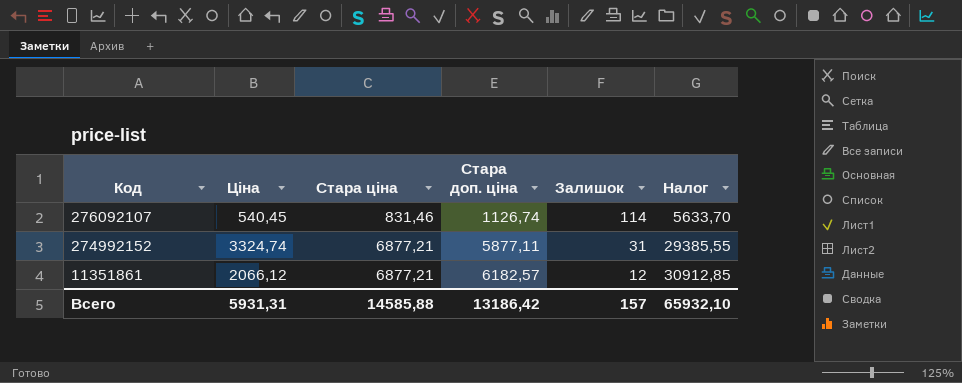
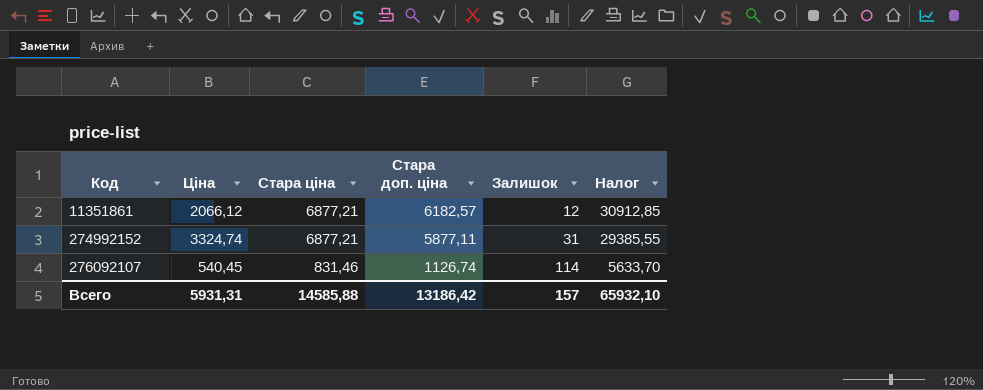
row order: Код descending -> Код ascending

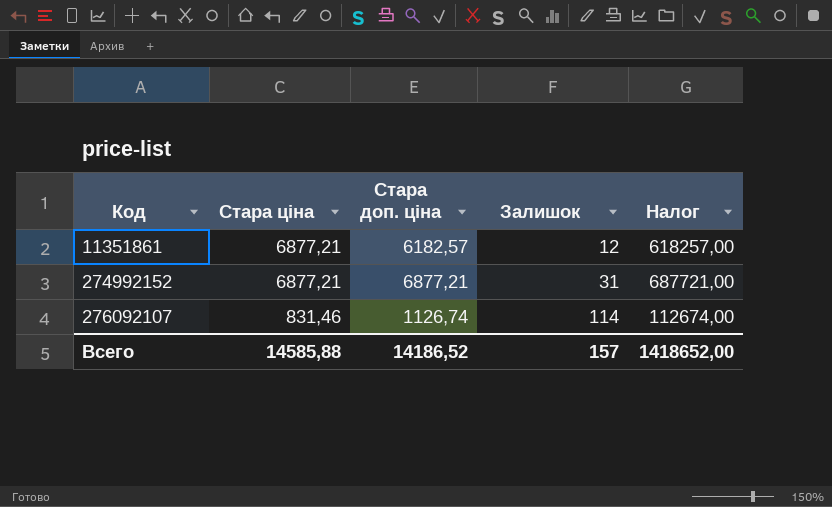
column Ціна | position: 2 -> none
column Налог | formula: [Стара доп. ціна] * 5 -> [Стара доп. ціна] * 100
274992152 | Стара доп. ціна: 5877,11 -> 6877,21
Всего | Стара доп. ціна: 13186,42 -> 14186,52
Всего | Налог: 65932,10 -> 1418652,00

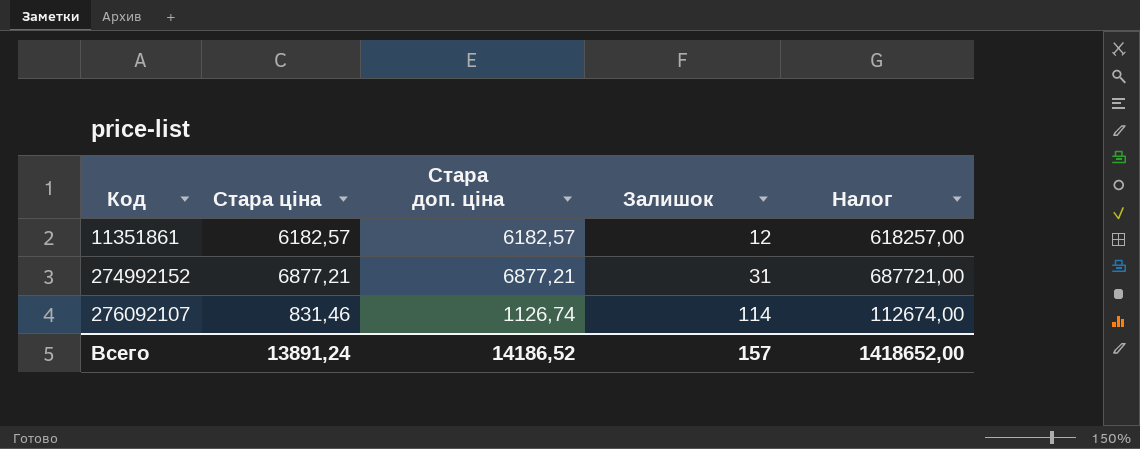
11351861 | Стара ціна: 6877,21 -> 6182,57
Всего | Стара ціна: 14585,88 -> 13891,24

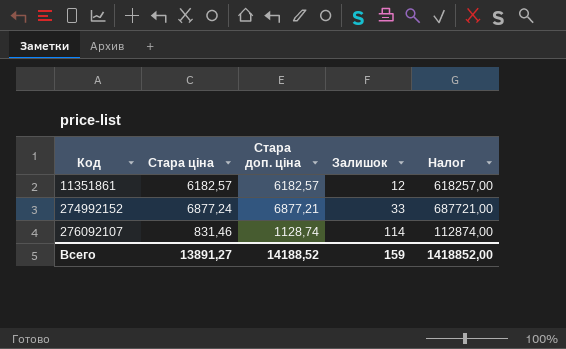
274992152 | Стара ціна: 6877,21 -> 6877,24
274992152 | Залишок: 31 -> 33
276092107 | Стара доп. ціна: 1126,74 -> 1128,74
276092107 | Налог: 112674,00 -> 112874,00
Всего | Стара ціна: 13891,24 -> 13891,27
Всего | Стара доп. ціна: 14186,52 -> 14188,52
Всего | Залишок: 157 -> 159
Всего | Налог: 1418652,00 -> 1418852,00

